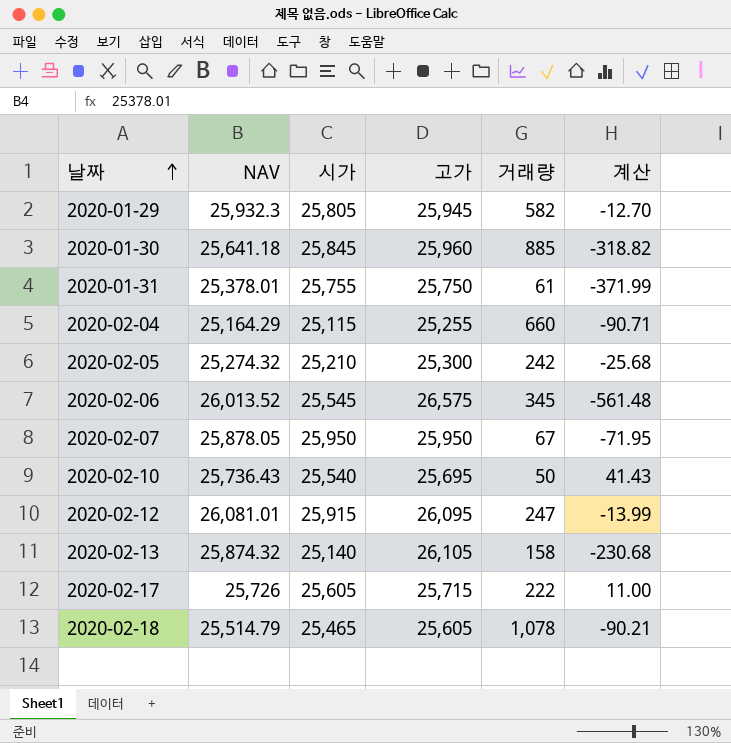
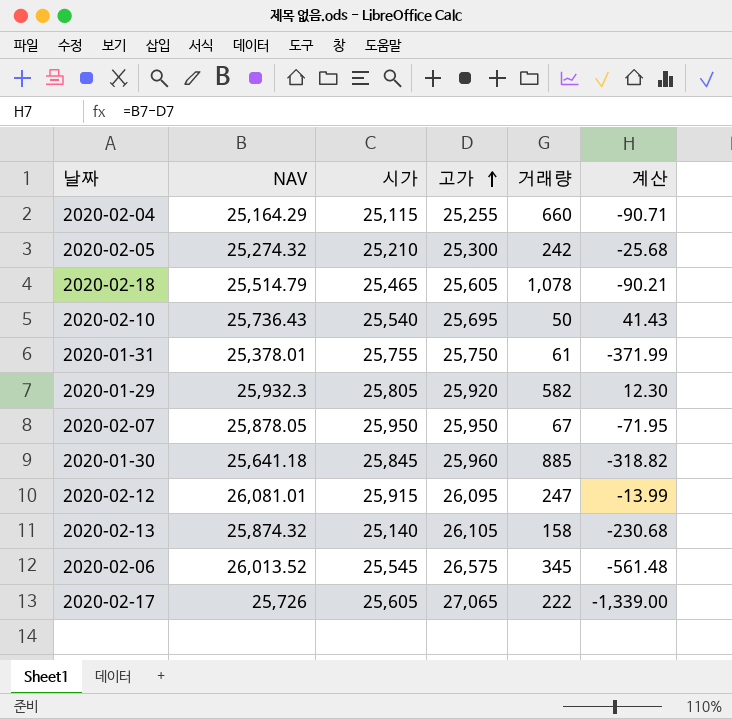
row order: 날짜 ascending -> 고가 ascending
2020-01-29 | 고가: 25,945 -> 25,920
2020-01-29 | 계산: -12.70 -> 12.30
2020-02-17 | 고가: 25,715 -> 27,065
2020-02-17 | 계산: 11.00 -> -1,339.00

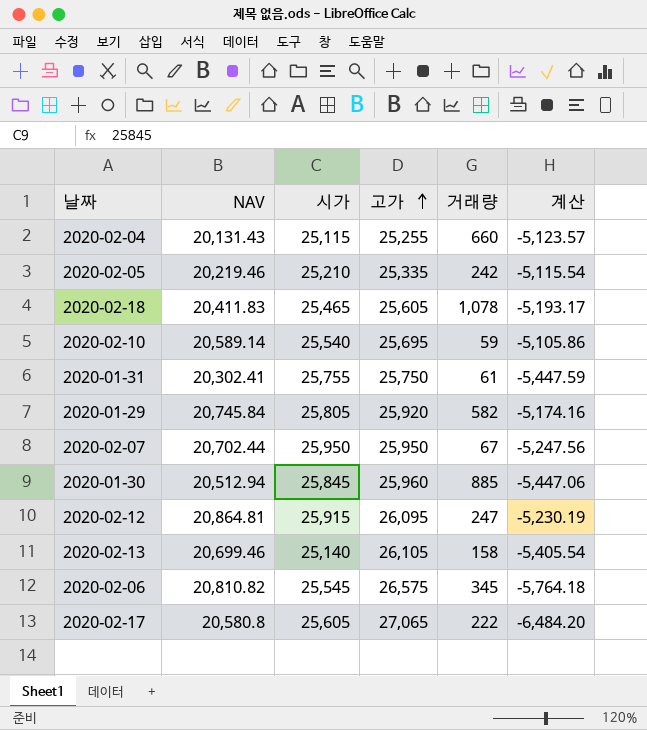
2020-02-04 | NAV: 25,164.29 -> 20,131.43
2020-02-04 | 계산: -90.71 -> -5,123.57
2020-02-05 | NAV: 25,274.32 -> 20,219.46
2020-02-05 | 고가: 25,300 -> 25,335
2020-02-05 | 계산: -25.68 -> -5,115.54
2020-02-18 | NAV: 25,514.79 -> 20,411.83
2020-02-18 | 계산: -90.21 -> -5,193.17
2020-02-10 | NAV: 25,736.43 -> 20,589.14
2020-02-10 | 거래량: 50 -> 59
2020-02-10 | 계산: 41.43 -> -5,105.86
2020-01-31 | NAV: 25,378.01 -> 20,302.41
2020-01-31 | 계산: -371.99 -> -5,447.59
2020-01-29 | NAV: 25,932.3 -> 20,745.84
2020-01-29 | 계산: 12.30 -> -5,174.16
2020-02-07 | NAV: 25,878.05 -> 20,702.44
2020-02-07 | 계산: -71.95 -> -5,247.56
2020-01-30 | NAV: 25,641.18 -> 20,512.94
2020-01-30 | 계산: -318.82 -> -5,447.06
2020-02-12 | NAV: 26,081.01 -> 20,864.81
2020-02-12 | 계산: -13.99 -> -5,230.19
2020-02-13 | NAV: 25,874.32 -> 20,699.46
2020-02-13 | 계산: -230.68 -> -5,405.54
2020-02-06 | NAV: 26,013.52 -> 20,810.82
2020-02-06 | 계산: -561.48 -> -5,764.18
2020-02-17 | NAV: 25,726 -> 20,580.8
2020-02-17 | 계산: -1,339.00 -> -6,484.20

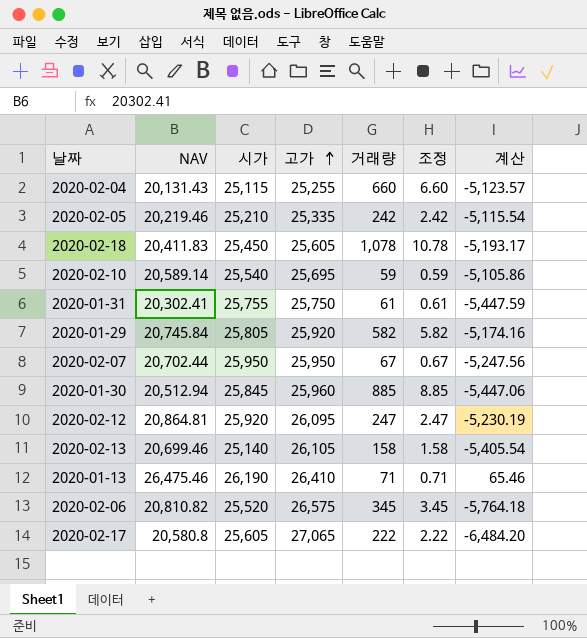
column 조정 | formula: none -> [거래량] * 0.01
2020-02-18 | 시가: 25,465 -> 25,450
2020-02-12 | 시가: 25,915 -> 25,920
row 2020-01-13: none -> 26,475.46 | 26,190 | 26,410 | 71 | 0.71 | 65.46
2020-02-06 | 시가: 25,545 -> 25,520

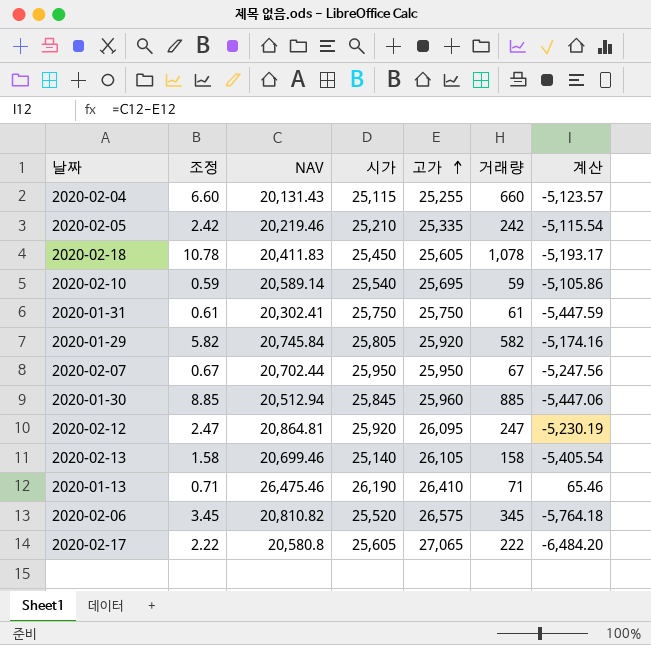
column 조정 | position: 6 -> 2
2020-01-31 | 시가: 25,755 -> 25,750

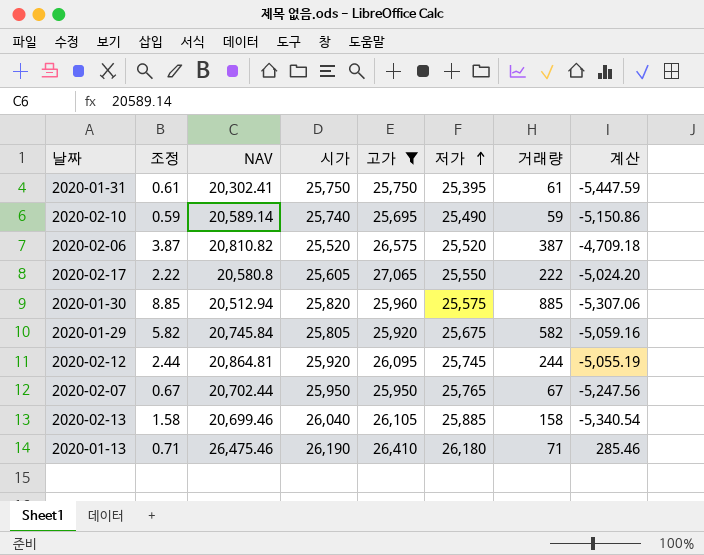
filter: none -> 고가 >= 25,695
row order: 고가 ascending -> 저가 ascending
column 저가 | position: none -> 6
column 계산 | formula: [NAV] - [고가] -> [NAV] - [시가]
2020-02-10 | 시가: 25,540 -> 25,740
2020-02-06 | 조정: 3.45 -> 3.87
2020-02-06 | 거래량: 345 -> 387
2020-01-30 | 시가: 25,845 -> 25,820
2020-02-12 | 조정: 2.47 -> 2.44
2020-02-12 | 거래량: 247 -> 244
2020-02-13 | 시가: 25,140 -> 26,040

